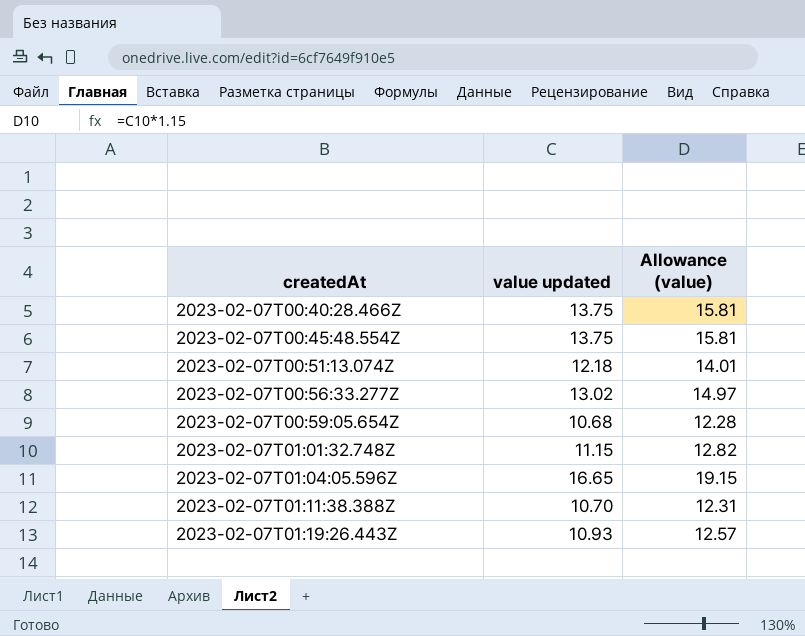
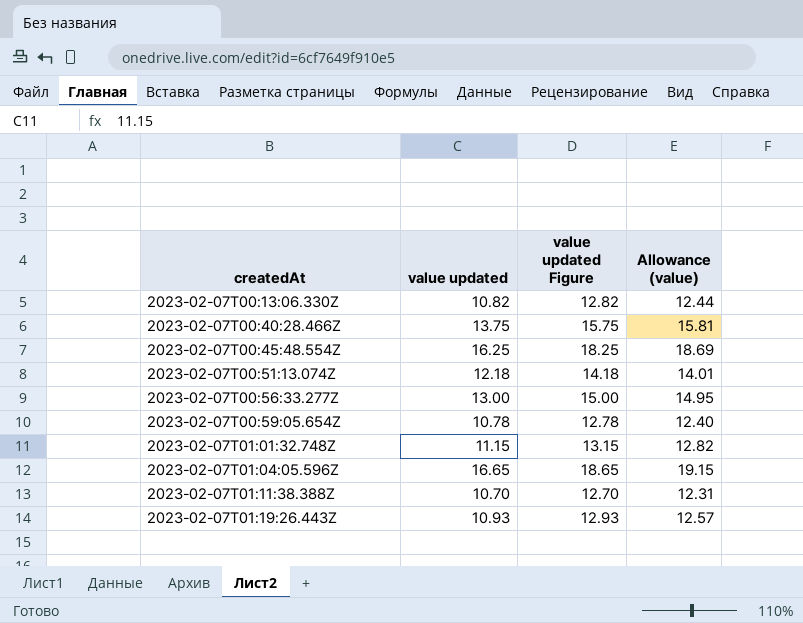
column value updated Figure | formula: none -> [value updated] + 2
row 2023-02-07T00:13:06.330Z: none -> 10.82 | 12.82 | 12.44
2023-02-07T00:45:48.554Z | value updated: 13.75 -> 16.25
2023-02-07T00:45:48.554Z | Allowance (value): 15.81 -> 18.69
2023-02-07T00:56:33.277Z | value updated: 13.02 -> 13.00
2023-02-07T00:56:33.277Z | Allowance (value): 14.97 -> 14.95
2023-02-07T00:59:05.654Z | value updated: 10.68 -> 10.78
2023-02-07T00:59:05.654Z | Allowance (value): 12.28 -> 12.40

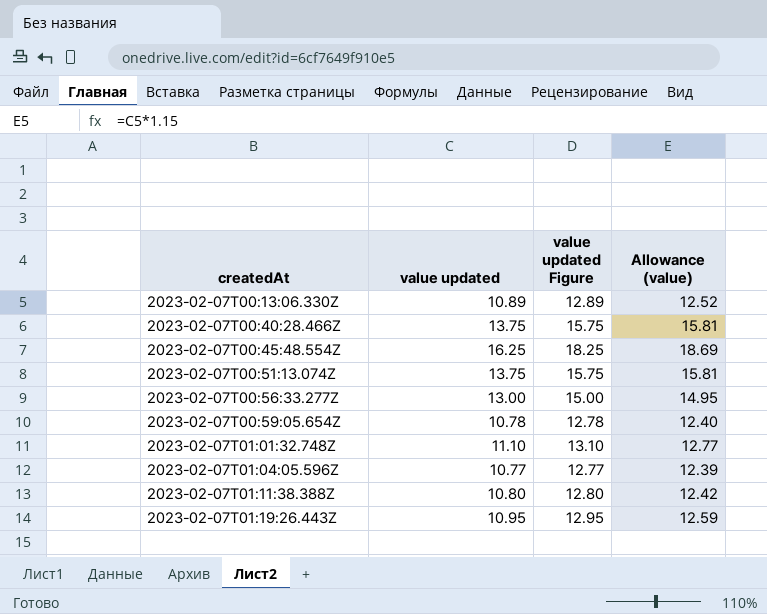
2023-02-07T00:13:06.330Z | value updated: 10.82 -> 10.89
2023-02-07T00:13:06.330Z | value updated Figure: 12.82 -> 12.89
2023-02-07T00:13:06.330Z | Allowance (value): 12.44 -> 12.52
2023-02-07T00:51:13.074Z | value updated: 12.18 -> 13.75
2023-02-07T00:51:13.074Z | value updated Figure: 14.18 -> 15.75
2023-02-07T00:51:13.074Z | Allowance (value): 14.01 -> 15.81
2023-02-07T01:01:32.748Z | value updated: 11.15 -> 11.10
2023-02-07T01:01:32.748Z | value updated Figure: 13.15 -> 13.10
2023-02-07T01:01:32.748Z | Allowance (value): 12.82 -> 12.77
2023-02-07T01:04:05.596Z | value updated: 16.65 -> 10.77
2023-02-07T01:04:05.596Z | value updated Figure: 18.65 -> 12.77
2023-02-07T01:04:05.596Z | Allowance (value): 19.15 -> 12.39
2023-02-07T01:11:38.388Z | value updated: 10.70 -> 10.80
2023-02-07T01:11:38.388Z | value updated Figure: 12.70 -> 12.80
2023-02-07T01:11:38.388Z | Allowance (value): 12.31 -> 12.42
2023-02-07T01:19:26.443Z | value updated: 10.93 -> 10.95
2023-02-07T01:19:26.443Z | value updated Figure: 12.93 -> 12.95
2023-02-07T01:19:26.443Z | Allowance (value): 12.57 -> 12.59

